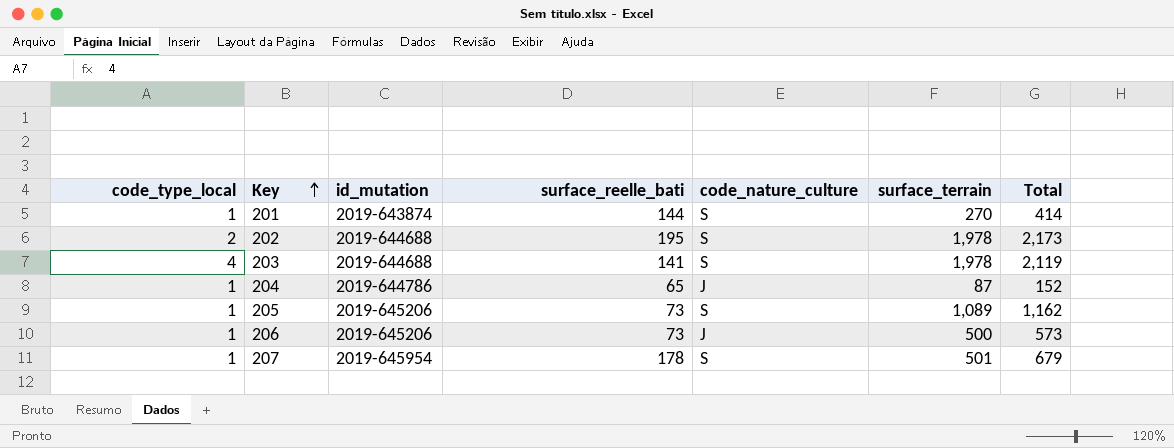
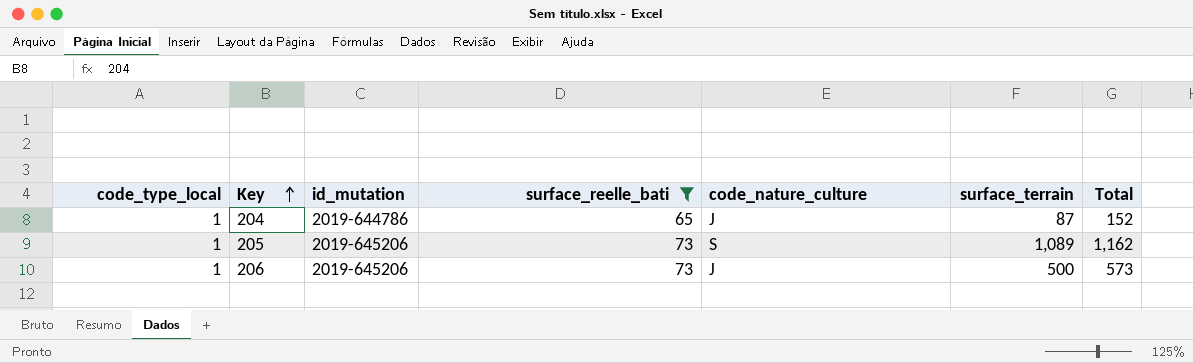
filter: none -> surface_reelle_bati <= 73

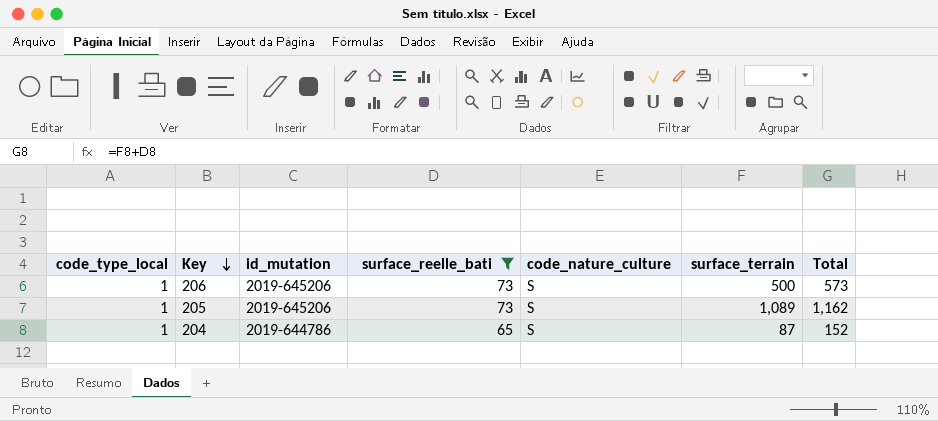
row order: Key ascending -> Key descending
206 | code_nature_culture: J -> S
204 | code_nature_culture: J -> S

